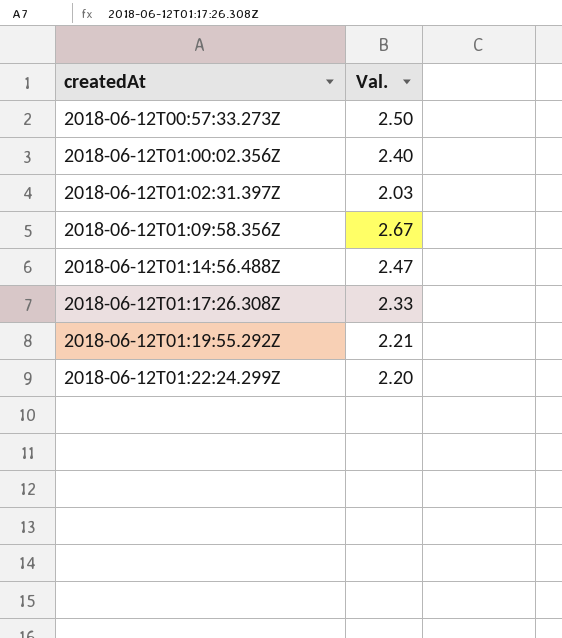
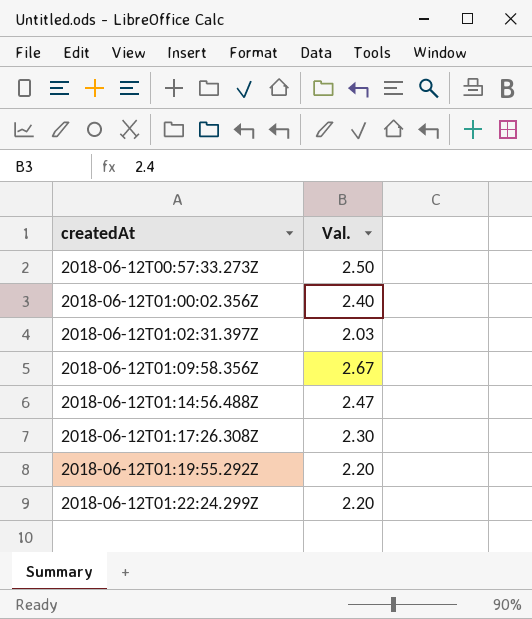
2018-06-12T01:17:26.308Z | Val.: 2.33 -> 2.30
2018-06-12T01:19:55.292Z | Val.: 2.21 -> 2.20

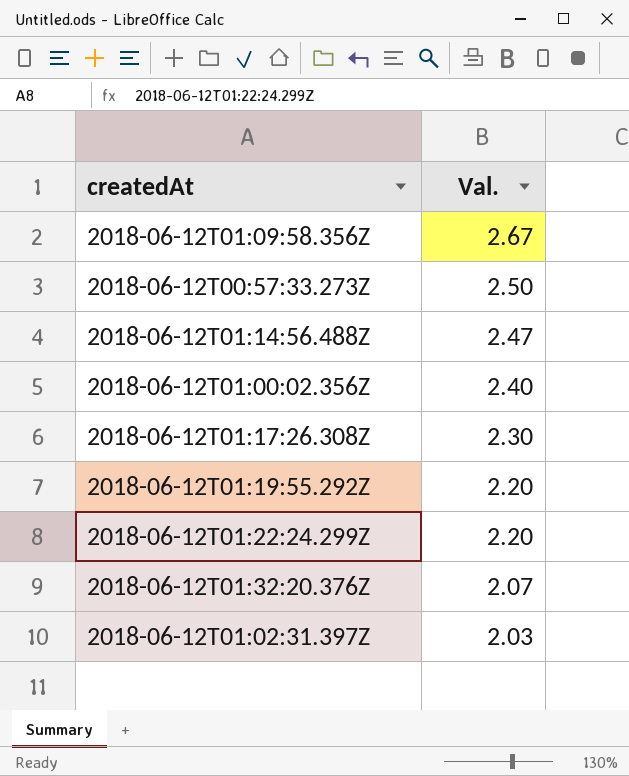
row order: createdAt ascending -> Val. descending
row 2018-06-12T01:32:20.376Z: none -> 2.07

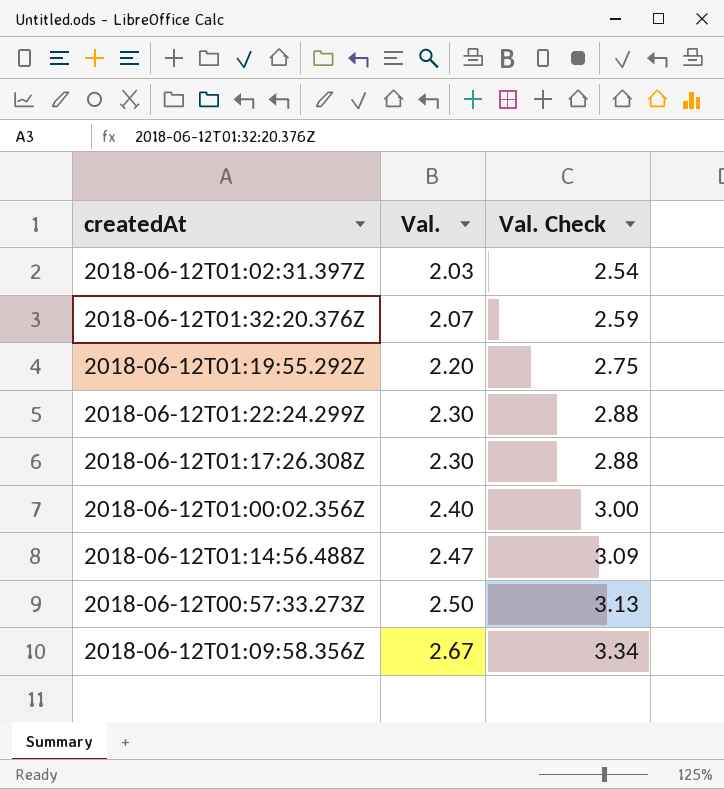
row order: Val. descending -> Val. ascending
column Val. Check | formula: none -> [Val.] * 1.25
2018-06-12T01:22:24.299Z | Val.: 2.20 -> 2.30

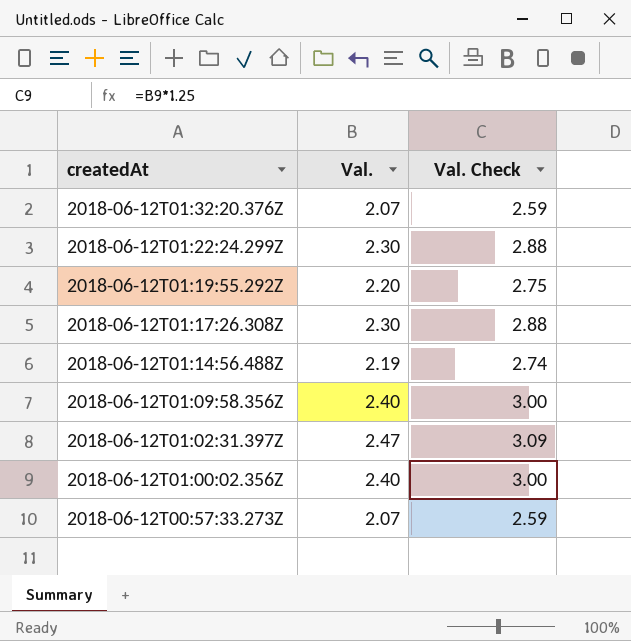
row order: Val. ascending -> createdAt descending
2018-06-12T01:14:56.488Z | Val.: 2.47 -> 2.19
2018-06-12T01:14:56.488Z | Val. Check: 3.09 -> 2.74
2018-06-12T01:09:58.356Z | Val.: 2.67 -> 2.40
2018-06-12T01:09:58.356Z | Val. Check: 3.34 -> 3.00
2018-06-12T01:02:31.397Z | Val.: 2.03 -> 2.47
2018-06-12T01:02:31.397Z | Val. Check: 2.54 -> 3.09
2018-06-12T00:57:33.273Z | Val.: 2.50 -> 2.07
2018-06-12T00:57:33.273Z | Val. Check: 3.13 -> 2.59

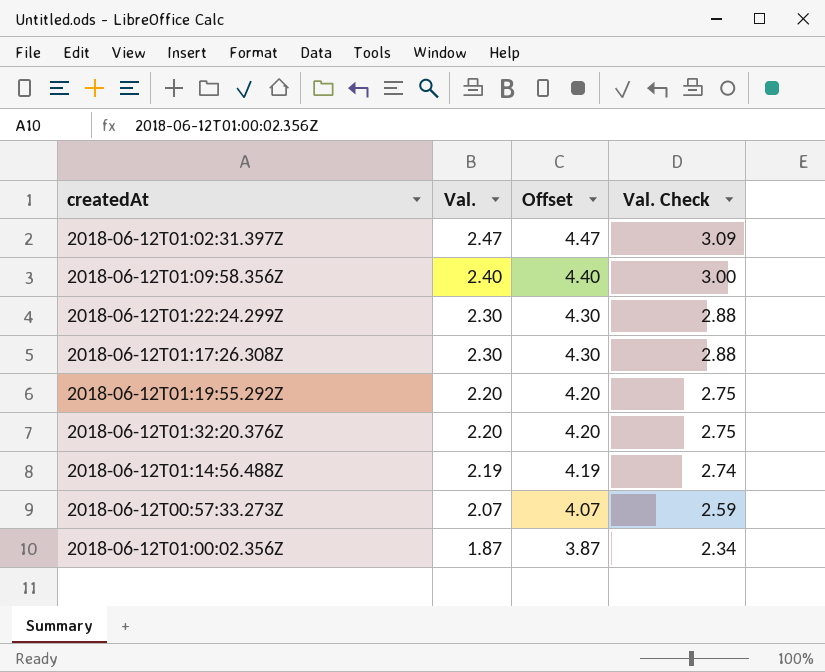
row order: createdAt descending -> Val. descending
column Offset | formula: none -> [Val.] + 2
2018-06-12T01:32:20.376Z | Val.: 2.07 -> 2.20
2018-06-12T01:32:20.376Z | Val. Check: 2.59 -> 2.75
2018-06-12T01:00:02.356Z | Val.: 2.40 -> 1.87
2018-06-12T01:00:02.356Z | Val. Check: 3.00 -> 2.34

